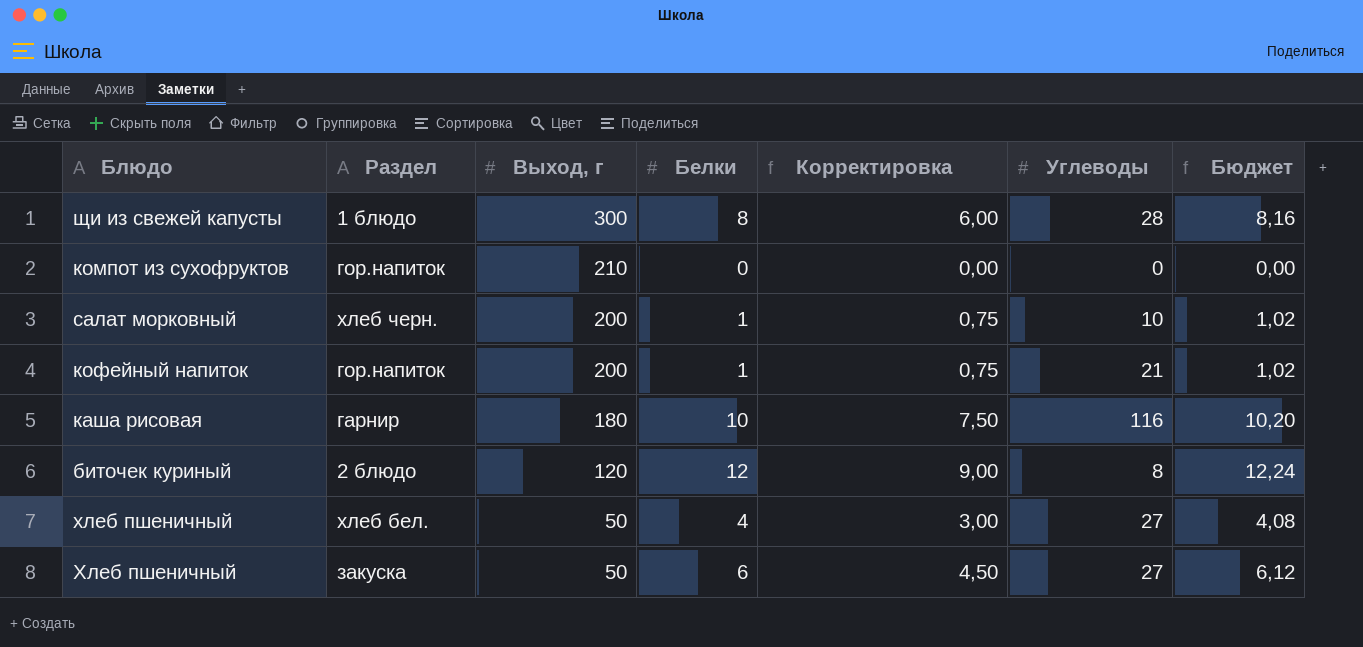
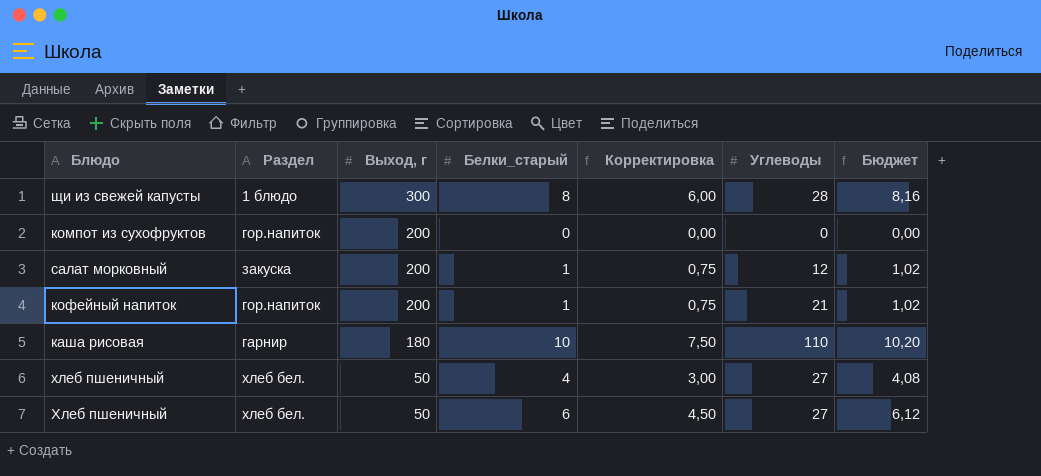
column name: Белки -> Белки_старый
row биточек куриный: 2 блюдо | 120 | 12 | 9,00 | 8 | 12,24 -> none
компот из сухофруктов | Выход, г: 210 -> 200
салат морковный | Раздел: хлеб черн. -> закуска
салат морковный | Углеводы: 10 -> 12
каша рисовая | Углеводы: 116 -> 110
Хлеб пшеничный | Раздел: закуска -> хлеб бел.

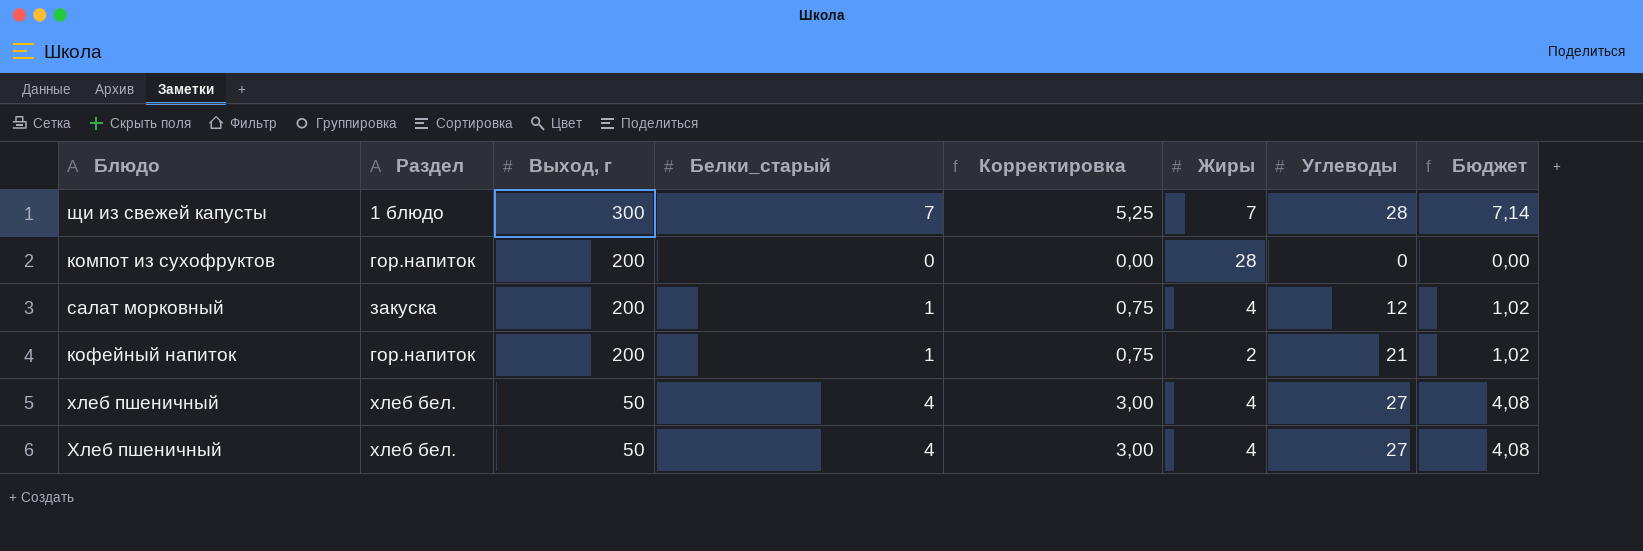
column Жиры | position: none -> 6
row каша рисовая: гарнир | 180 | 10 | 7,50 | 110 | 10,20 -> none
щи из свежей капусты | Белки_старый: 8 -> 7
щи из свежей капусты | Корректировка: 6,00 -> 5,25
щи из свежей капусты | Бюджет: 8,16 -> 7,14
Хлеб пшеничный | Белки_старый: 6 -> 4
Хлеб пшеничный | Корректировка: 4,50 -> 3,00
Хлеб пшеничный | Бюджет: 6,12 -> 4,08

